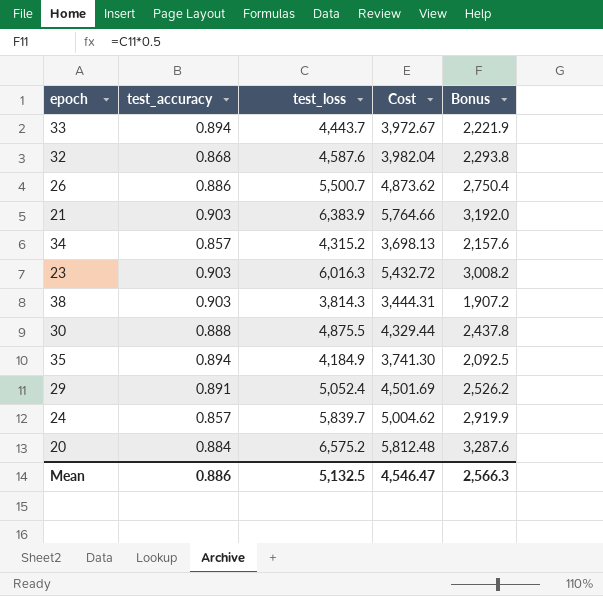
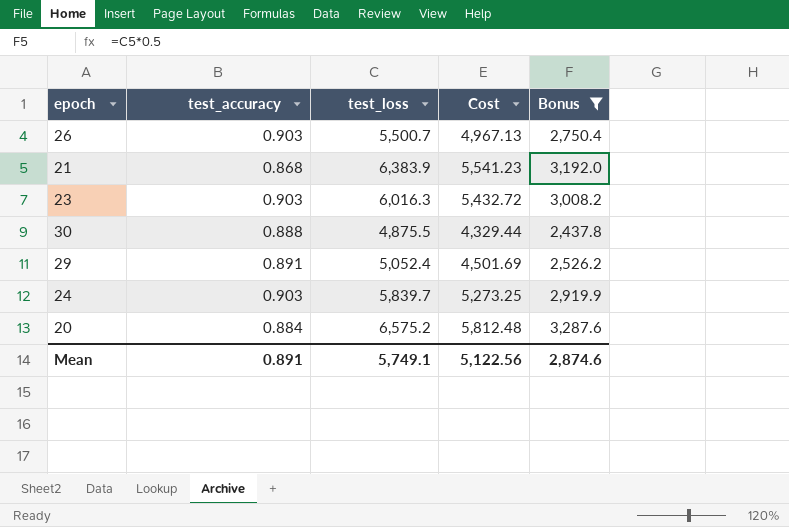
filter: none -> Bonus >= 2,437.8
26 | test_accuracy: 0.886 -> 0.903
26 | Cost: 4,873.62 -> 4,967.13
21 | test_accuracy: 0.903 -> 0.868
21 | Cost: 5,764.66 -> 5,541.23
24 | test_accuracy: 0.857 -> 0.903
24 | Cost: 5,004.62 -> 5,273.25
Mean | test_accuracy: 0.886 -> 0.891
Mean | test_loss: 5,132.5 -> 5,749.1
Mean | Cost: 4,546.47 -> 5,122.56
Mean | Bonus: 2,566.3 -> 2,874.6

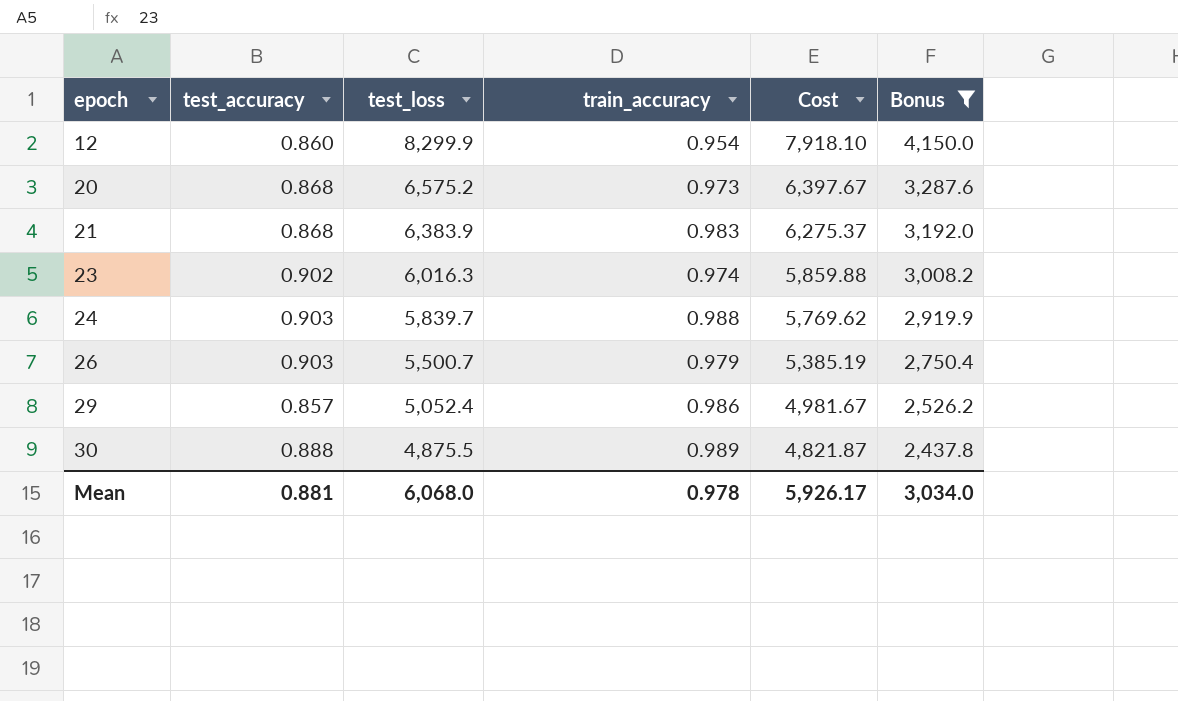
row order: none -> epoch ascending
column train_accuracy | position: none -> 4
column Cost | formula: [test_accuracy] * [test_loss] -> [test_loss] * [train_accuracy]
row 12: none -> 0.860 | 8,299.9 | 0.954 | 7,918.10 | 4,150.0
20 | test_accuracy: 0.884 -> 0.868
23 | test_accuracy: 0.903 -> 0.902
29 | test_accuracy: 0.891 -> 0.857
Mean | test_accuracy: 0.891 -> 0.881
Mean | test_loss: 5,749.1 -> 6,068.0
Mean | Cost: 5,122.56 -> 5,926.17
Mean | Bonus: 2,874.6 -> 3,034.0

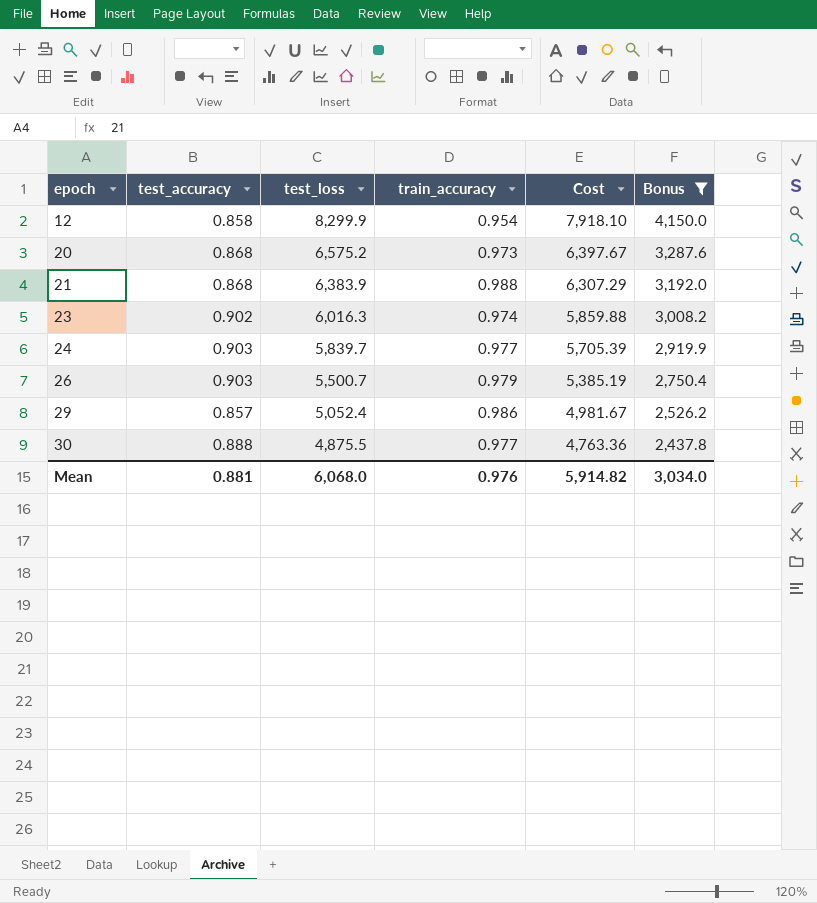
12 | test_accuracy: 0.860 -> 0.858
21 | train_accuracy: 0.983 -> 0.988
21 | Cost: 6,275.37 -> 6,307.29
24 | train_accuracy: 0.988 -> 0.977
24 | Cost: 5,769.62 -> 5,705.39
30 | train_accuracy: 0.989 -> 0.977
30 | Cost: 4,821.87 -> 4,763.36
Mean | train_accuracy: 0.978 -> 0.976
Mean | Cost: 5,926.17 -> 5,914.82

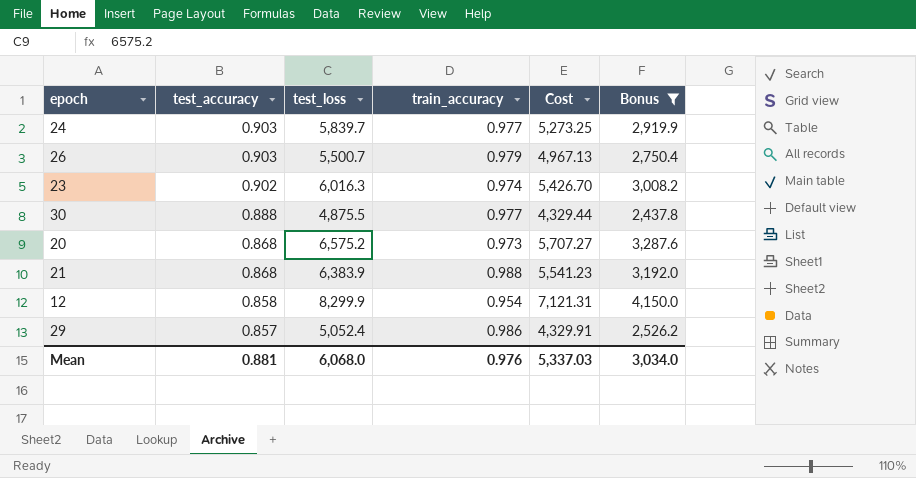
row order: epoch ascending -> test_accuracy descending
column Cost | formula: [test_loss] * [train_accuracy] -> [test_accuracy] * [test_loss]
Mean | Cost: 5,914.82 -> 5,337.03

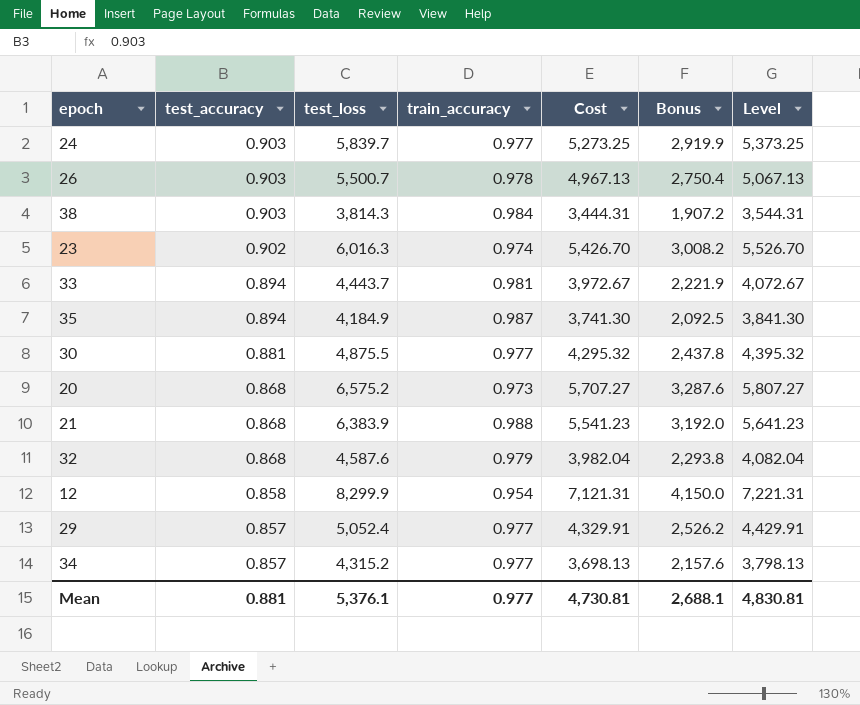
filter: Bonus >= 2,437.8 -> none
column Level | formula: none -> [Cost] + 100
26 | train_accuracy: 0.979 -> 0.978
30 | test_accuracy: 0.888 -> 0.881
30 | Cost: 4,329.44 -> 4,295.32
29 | train_accuracy: 0.986 -> 0.977
Mean | test_loss: 6,068.0 -> 5,376.1
Mean | train_accuracy: 0.976 -> 0.977
Mean | Cost: 5,337.03 -> 4,730.81
Mean | Bonus: 3,034.0 -> 2,688.1

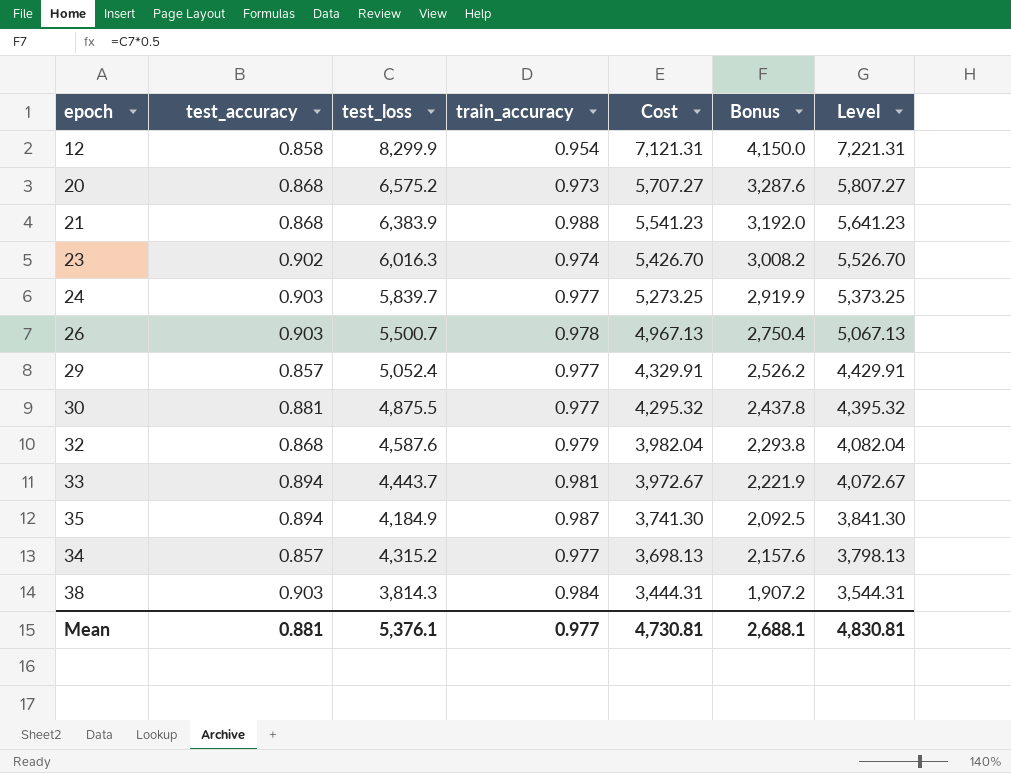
row order: test_accuracy descending -> Cost descending

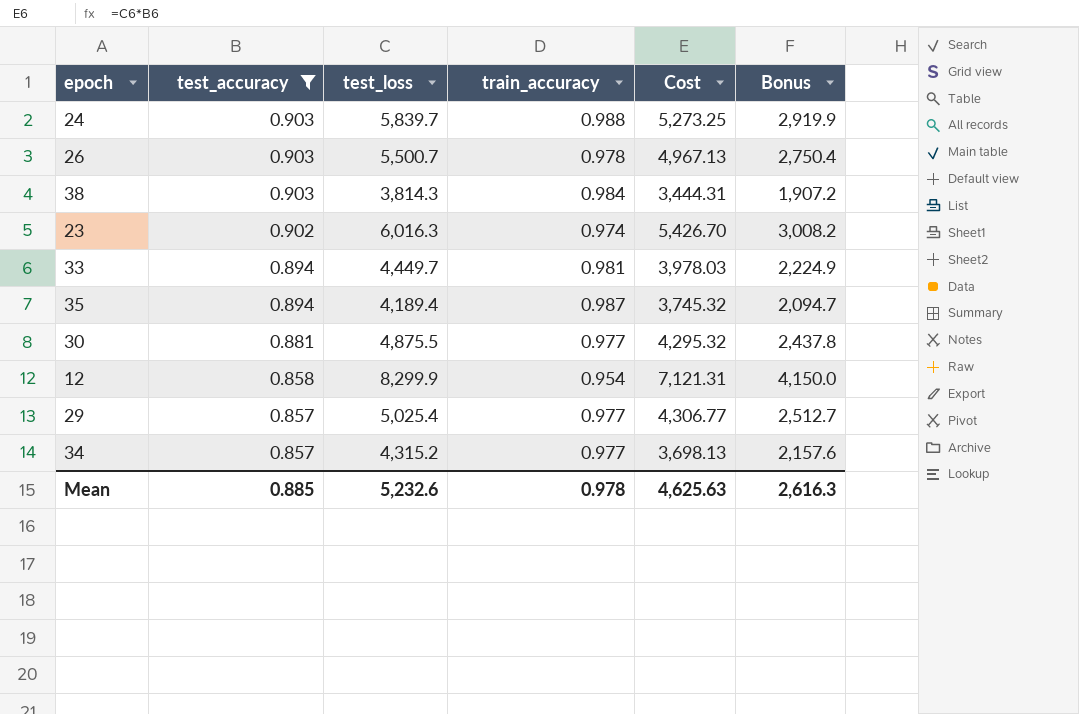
filter: none -> test_accuracy != 0.868
row order: Cost descending -> test_accuracy descending
column Level | formula: [Cost] + 100 -> none
24 | train_accuracy: 0.977 -> 0.988
33 | test_loss: 4,443.7 -> 4,449.7
33 | Cost: 3,972.67 -> 3,978.03
33 | Bonus: 2,221.9 -> 2,224.9
35 | test_loss: 4,184.9 -> 4,189.4
35 | Cost: 3,741.30 -> 3,745.32
35 | Bonus: 2,092.5 -> 2,094.7
29 | test_loss: 5,052.4 -> 5,025.4
29 | Cost: 4,329.91 -> 4,306.77
29 | Bonus: 2,526.2 -> 2,512.7
Mean | test_accuracy: 0.881 -> 0.885
Mean | test_loss: 5,376.1 -> 5,232.6
Mean | train_accuracy: 0.977 -> 0.978
Mean | Cost: 4,730.81 -> 4,625.63
Mean | Bonus: 2,688.1 -> 2,616.3

